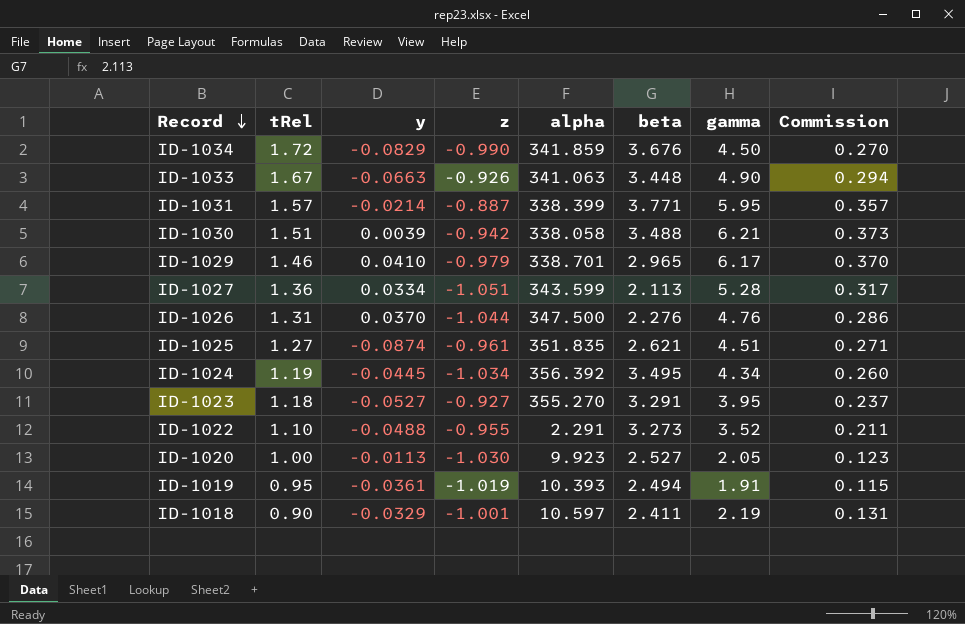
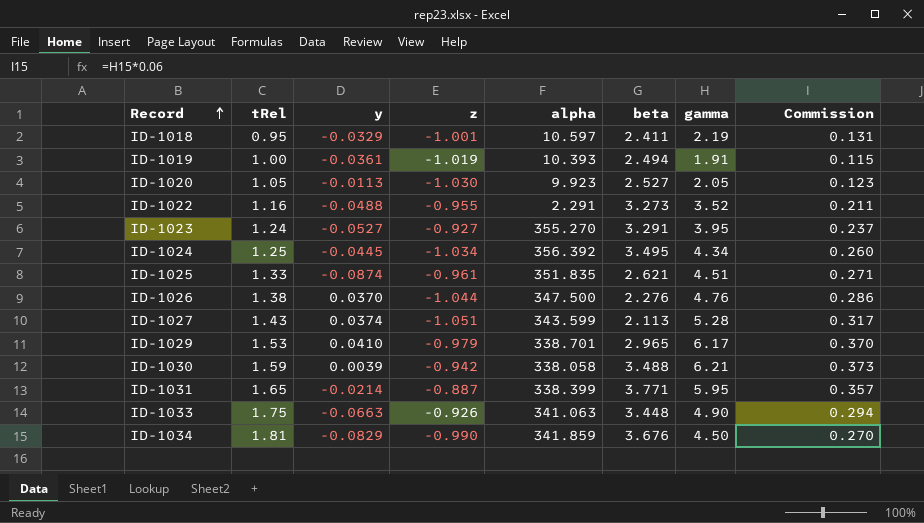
row order: Record descending -> Record ascending
ID-1018 | tRel: 0.90 -> 0.95
ID-1019 | tRel: 0.95 -> 1.00
ID-1020 | tRel: 1.00 -> 1.05
ID-1022 | tRel: 1.10 -> 1.16
ID-1023 | tRel: 1.18 -> 1.24
ID-1024 | tRel: 1.19 -> 1.25
ID-1025 | tRel: 1.27 -> 1.33
ID-1026 | tRel: 1.31 -> 1.38
ID-1027 | tRel: 1.36 -> 1.43
ID-1027 | y: 0.0334 -> 0.0374
ID-1029 | tRel: 1.46 -> 1.53
ID-1030 | tRel: 1.51 -> 1.59
ID-1031 | tRel: 1.57 -> 1.65
ID-1033 | tRel: 1.67 -> 1.75
ID-1034 | tRel: 1.72 -> 1.81

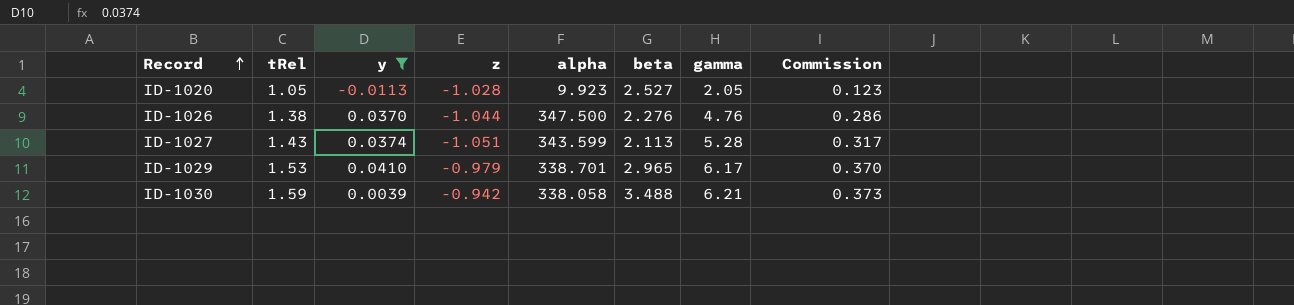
filter: none -> y >= -0.0113
ID-1020 | z: -1.030 -> -1.028

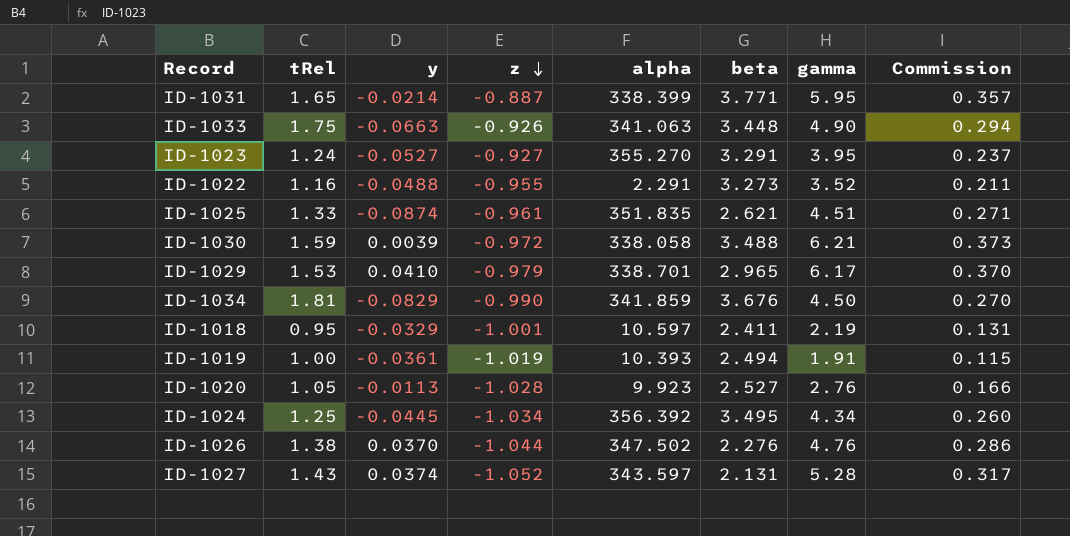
filter: y >= -0.0113 -> none
row order: Record ascending -> z descending
ID-1030 | z: -0.942 -> -0.972
ID-1020 | gamma: 2.05 -> 2.76
ID-1020 | Commission: 0.123 -> 0.166
ID-1026 | alpha: 347.500 -> 347.502
ID-1027 | z: -1.051 -> -1.052
ID-1027 | alpha: 343.599 -> 343.597
ID-1027 | beta: 2.113 -> 2.131

